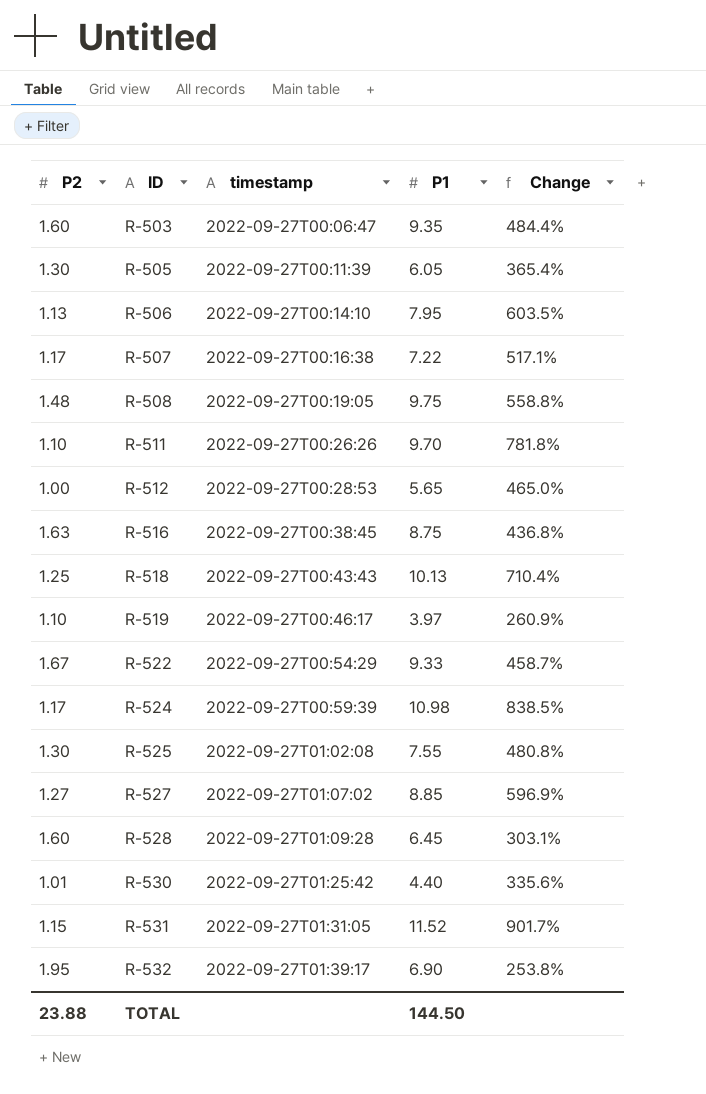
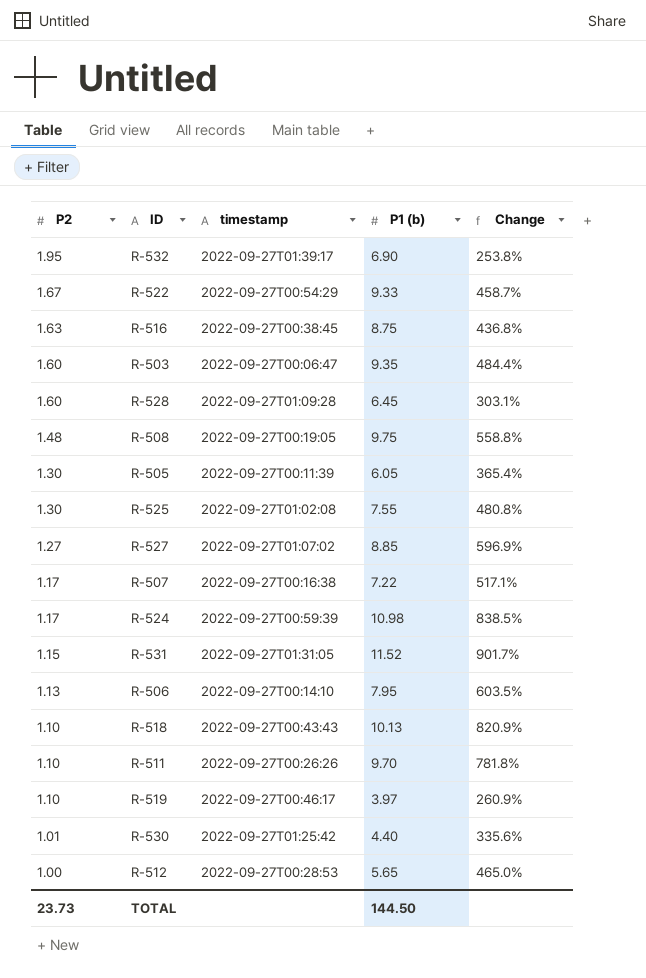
row order: ID ascending -> P2 descending
column name: P1 -> P1 (b)
R-518 | P2: 1.25 -> 1.10
R-518 | Change: 710.4% -> 820.9%
TOTAL | P2: 23.88 -> 23.73

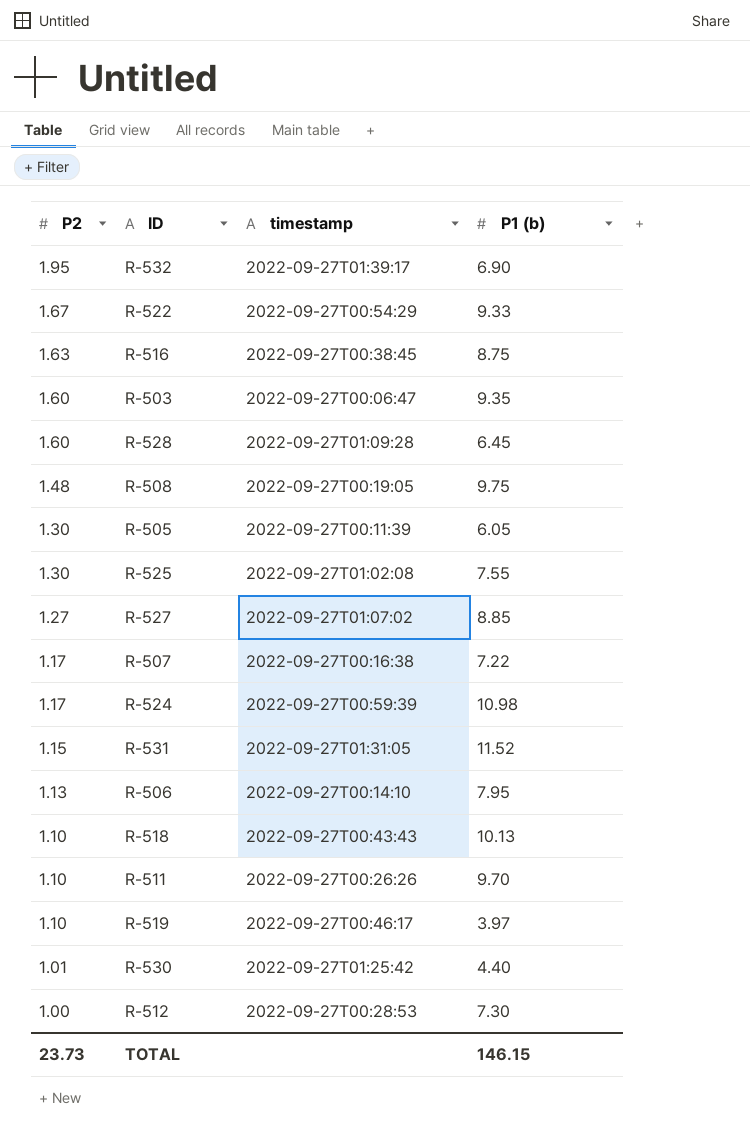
column Change | formula: ([P1 (b)] - [P2]) / [P2] -> none
R-512 | P1 (b): 5.65 -> 7.30
TOTAL | P1 (b): 144.50 -> 146.15

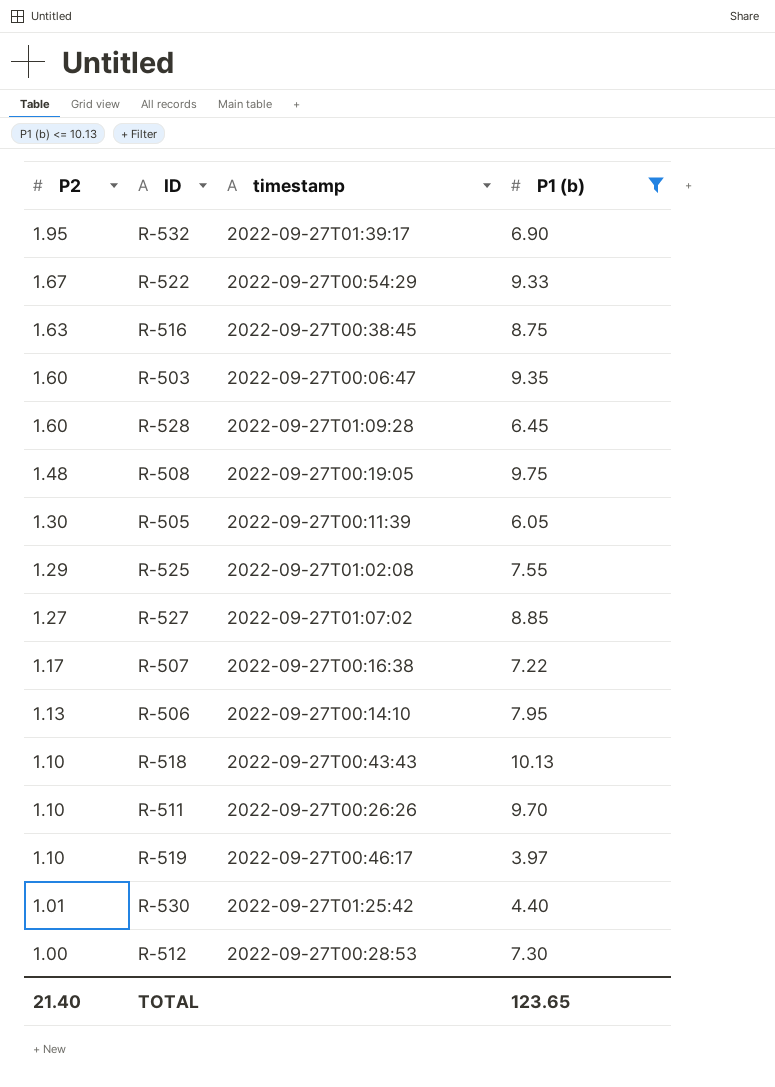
filter: none -> P1 (b) <= 10.13
R-525 | P2: 1.30 -> 1.29
TOTAL | P2: 23.73 -> 21.40
TOTAL | P1 (b): 146.15 -> 123.65

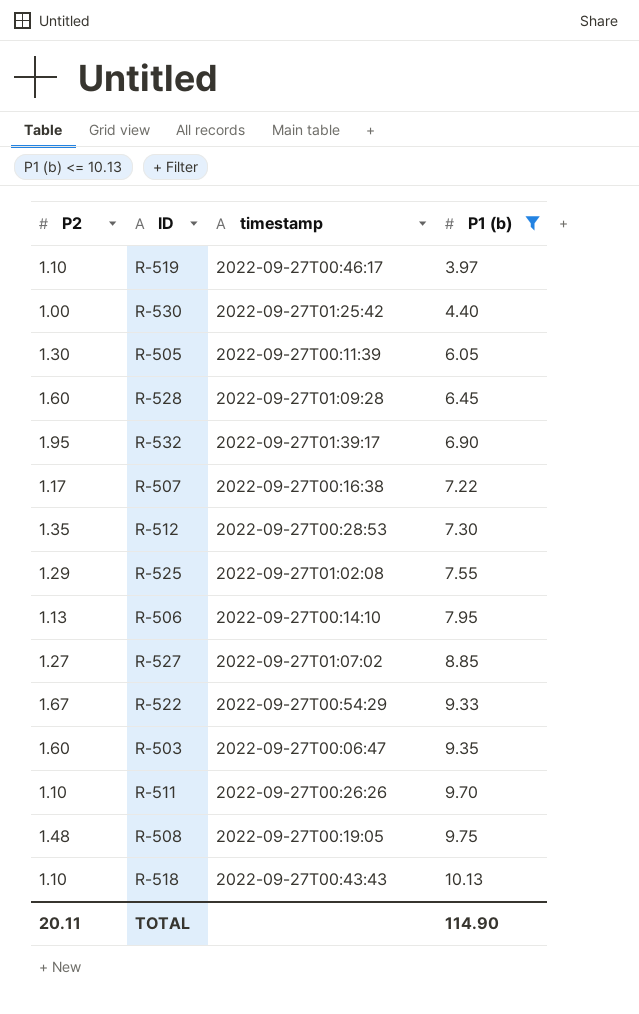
row order: P2 descending -> P1 (b) ascending
row R-516: 1.63 | 2022-09-27T00:38:45 | 8.75 -> none
R-530 | P2: 1.01 -> 1.00
R-512 | P2: 1.00 -> 1.35
TOTAL | P2: 21.40 -> 20.11
TOTAL | P1 (b): 123.65 -> 114.90

